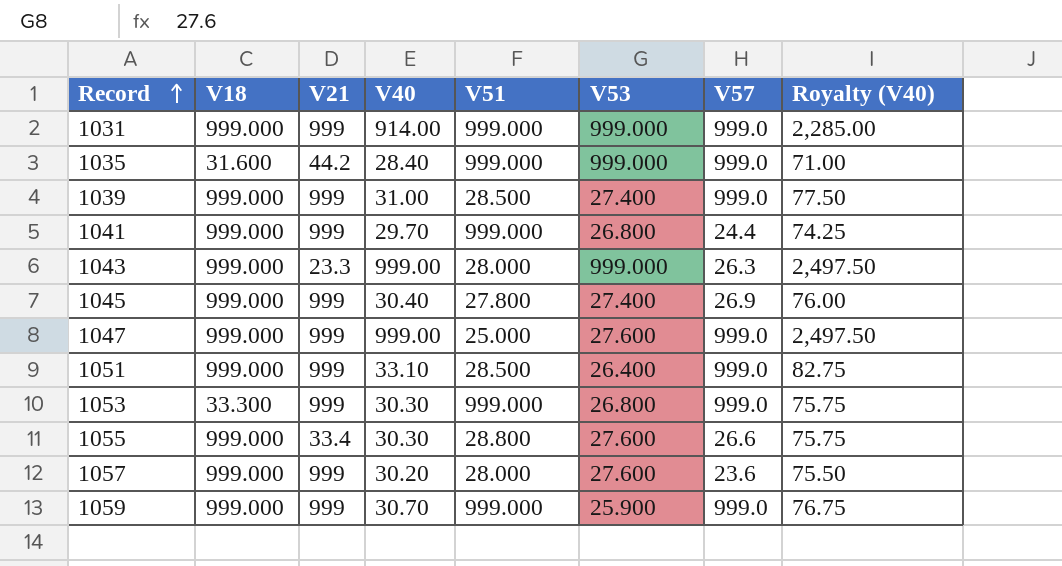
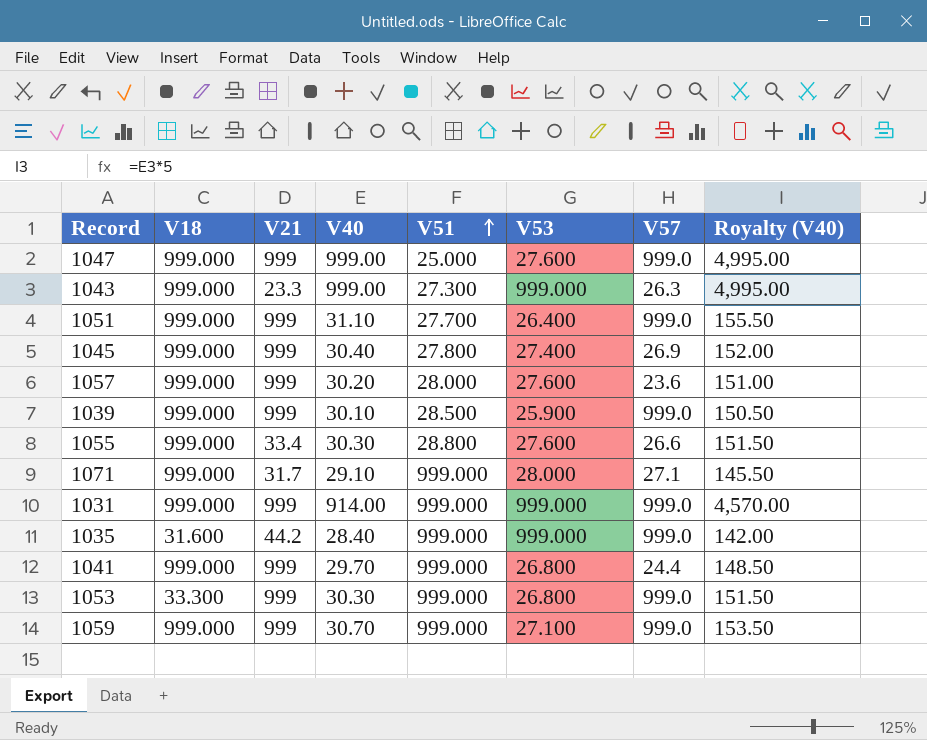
row order: Record ascending -> V51 ascending
column Royalty (V40) | formula: [V40] * 2.5 -> [V40] * 5
1043 | V51: 28.000 -> 27.300
1051 | V40: 33.10 -> 31.10
1051 | V51: 28.500 -> 27.700
1039 | V40: 31.00 -> 30.10
1039 | V53: 27.400 -> 25.900
row 1071: none -> 999.000 | 31.7 | 29.10 | 999.000 | 28.000 | 27.1 | 145.50
1059 | V53: 25.900 -> 27.100

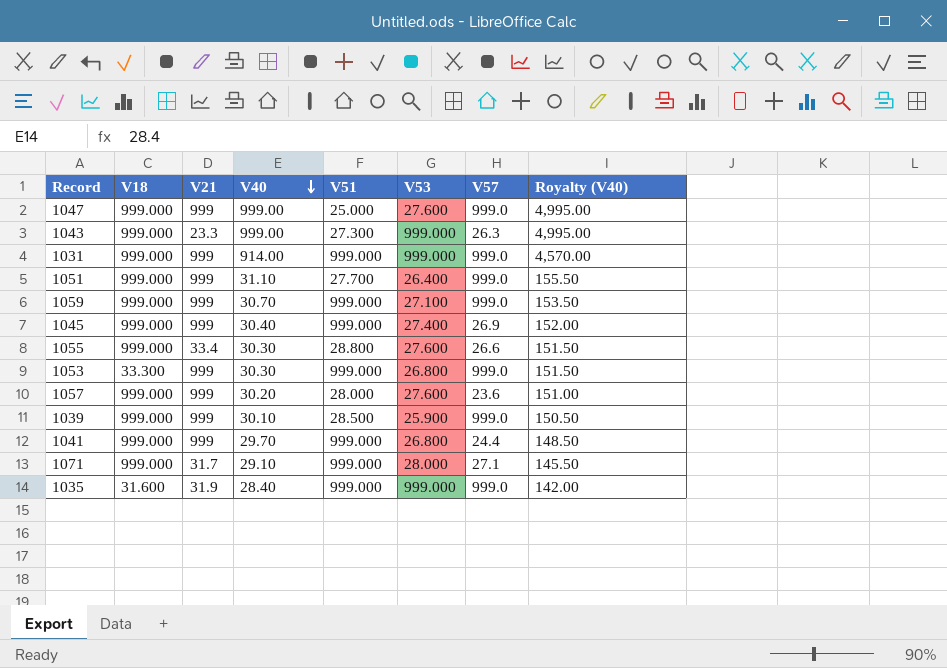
row order: V51 ascending -> V40 descending
1045 | V51: 27.800 -> 999.000
1035 | V21: 44.2 -> 31.9

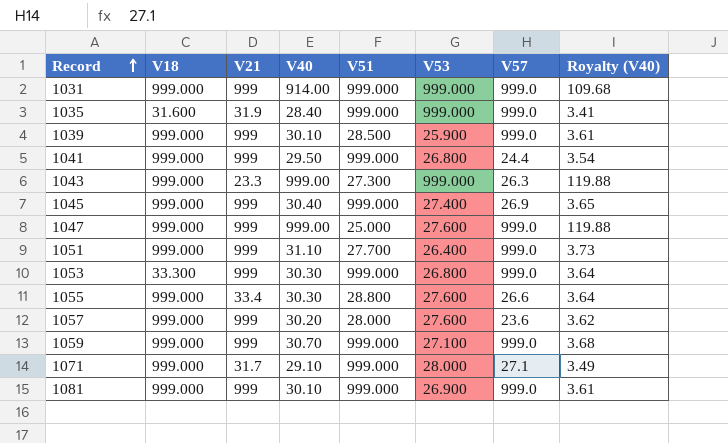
row order: V40 descending -> Record ascending
column Royalty (V40) | formula: [V40] * 5 -> [V40] * 0.12
1041 | V40: 29.70 -> 29.50
row 1081: none -> 999.000 | 999 | 30.10 | 999.000 | 26.900 | 999.0 | 3.61

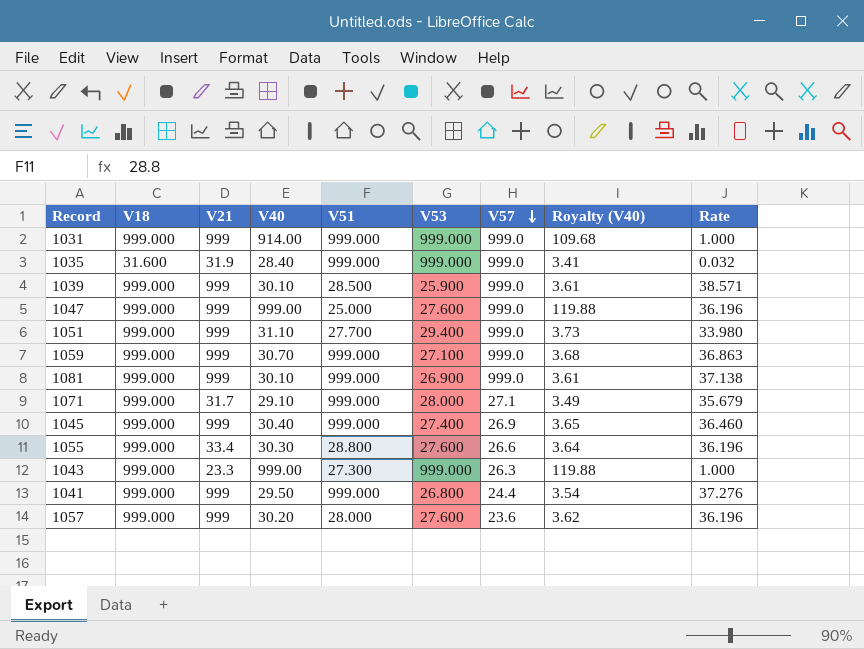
row order: Record ascending -> V57 descending
column Rate | formula: none -> [V18] / [V53]
row 1053: 33.300 | 999 | 30.30 | 999.000 | 26.800 | 999.0 | 3.64 -> none
1051 | V53: 26.400 -> 29.400

